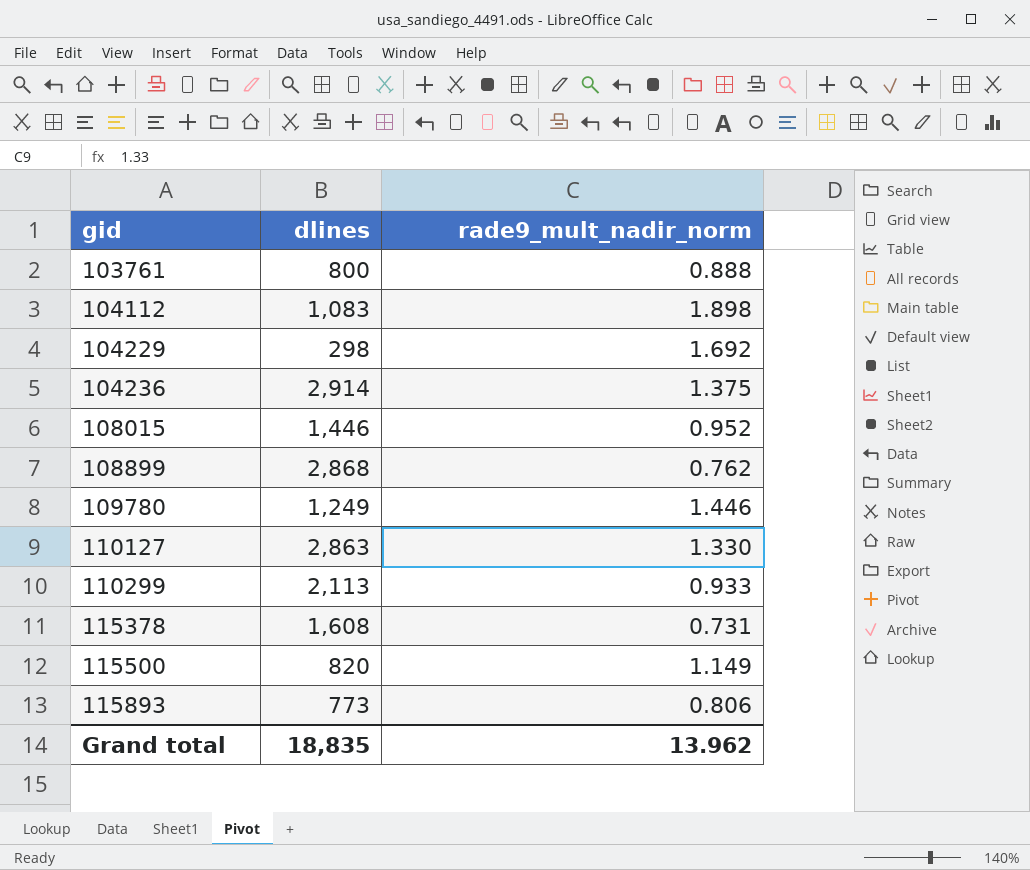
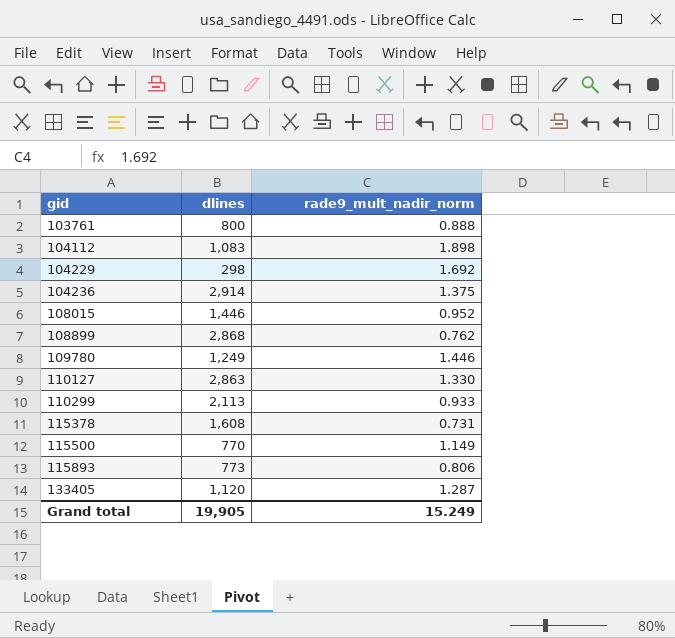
115500 | dlines: 820 -> 770
row 133405: none -> 1,120 | 1.287
Grand total | dlines: 18,835 -> 19,905
Grand total | rade9_mult_nadir_norm: 13.962 -> 15.249

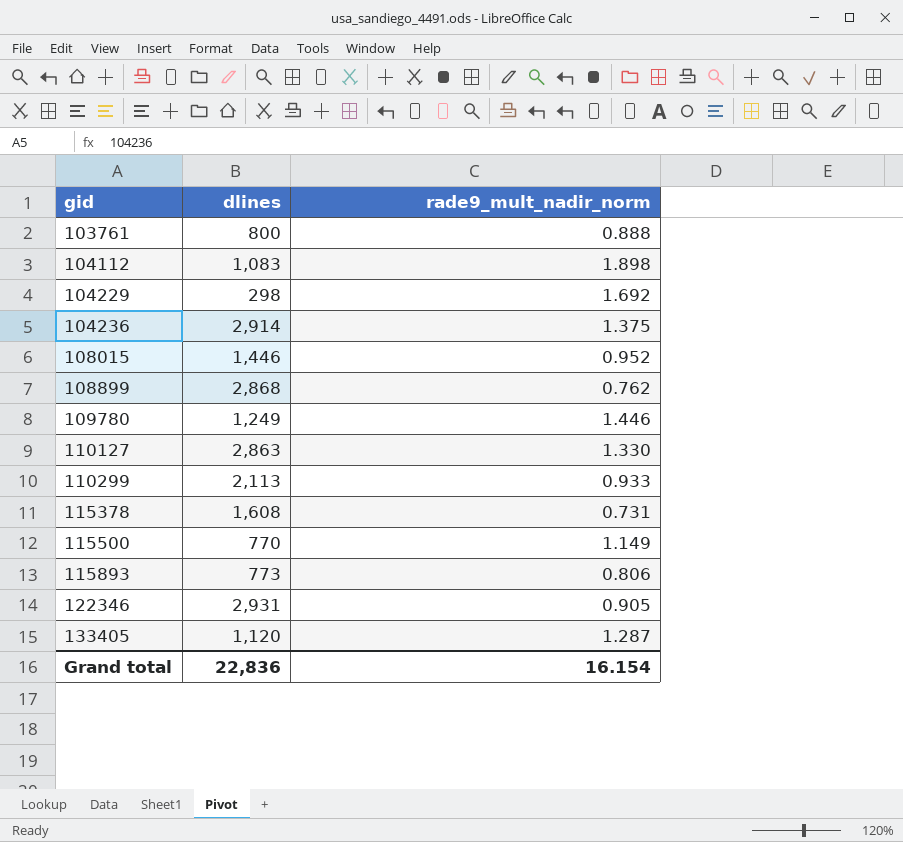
row 122346: none -> 2,931 | 0.905
Grand total | dlines: 19,905 -> 22,836
Grand total | rade9_mult_nadir_norm: 15.249 -> 16.154

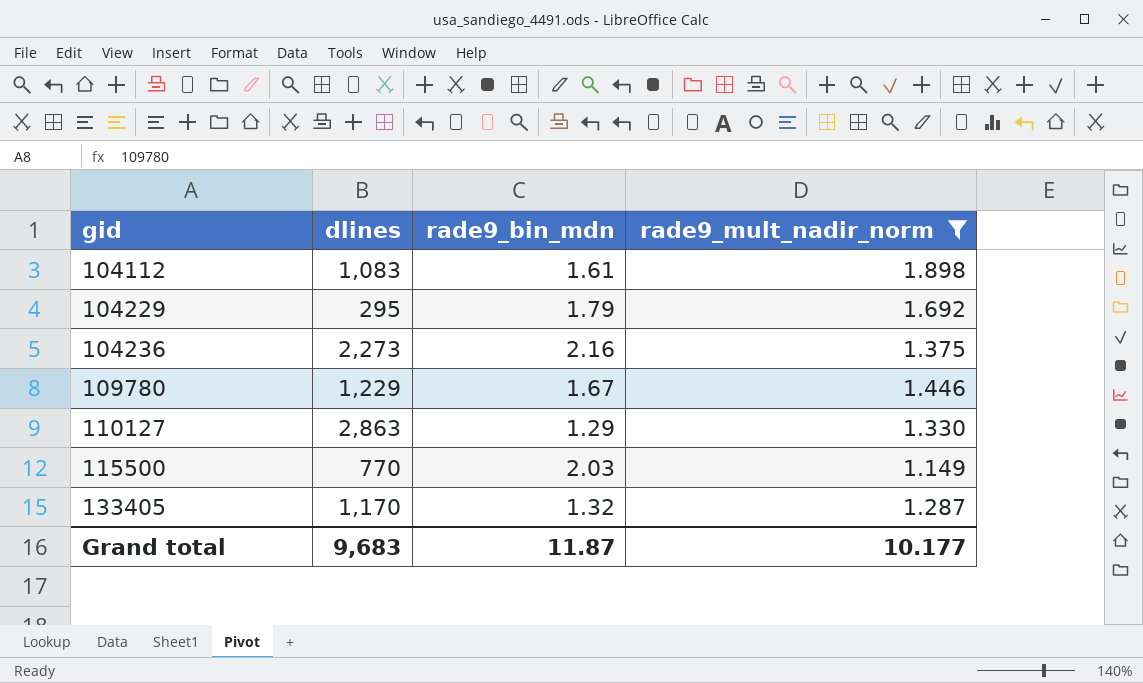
filter: none -> rade9_mult_nadir_norm >= 1.149
column rade9_bin_mdn | position: none -> 3
104229 | dlines: 298 -> 295
104236 | dlines: 2,914 -> 2,273
109780 | dlines: 1,249 -> 1,229
133405 | dlines: 1,120 -> 1,170
Grand total | dlines: 22,836 -> 9,683
Grand total | rade9_mult_nadir_norm: 16.154 -> 10.177

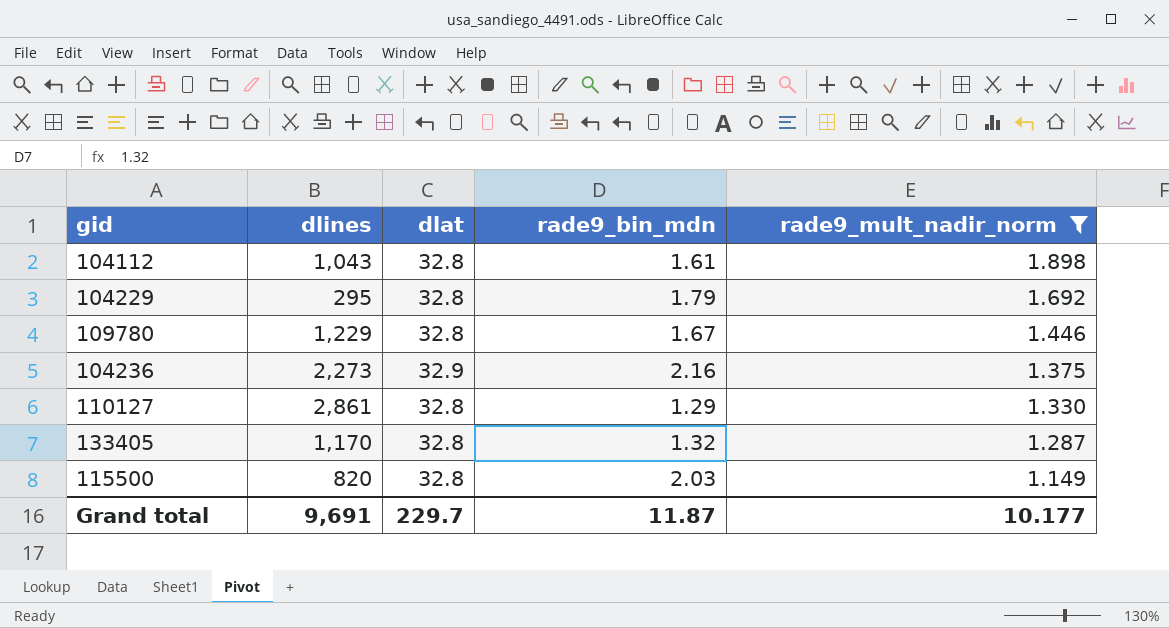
row order: gid ascending -> rade9_mult_nadir_norm descending
column dlat | position: none -> 3
104112 | dlines: 1,083 -> 1,043
110127 | dlines: 2,863 -> 2,861
115500 | dlines: 770 -> 820
Grand total | dlines: 9,683 -> 9,691

